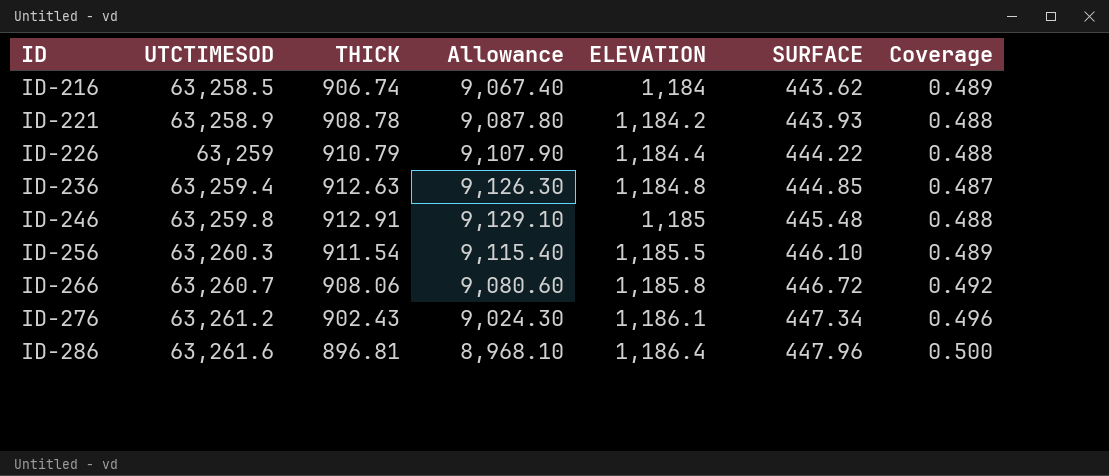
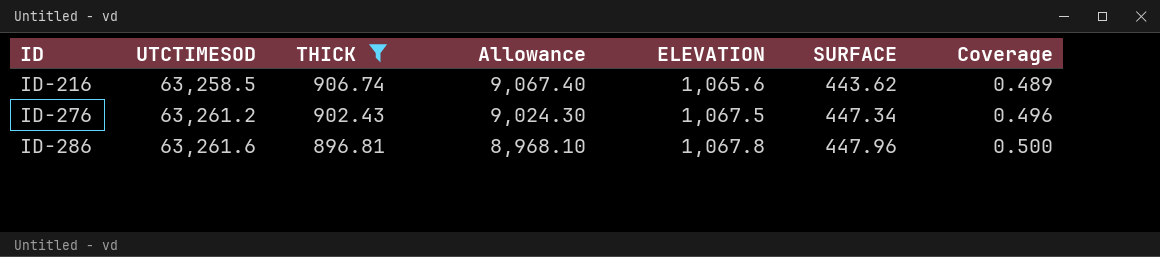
filter: none -> THICK <= 906.74
ID-216 | ELEVATION: 1,184 -> 1,065.6
ID-276 | ELEVATION: 1,186.1 -> 1,067.5
ID-286 | ELEVATION: 1,186.4 -> 1,067.8

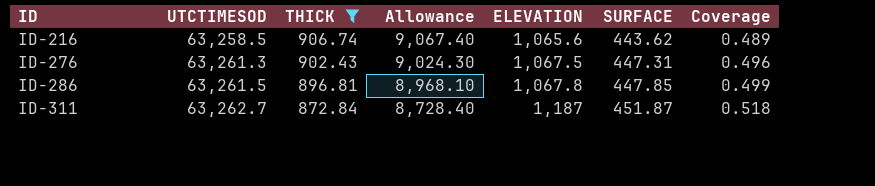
ID-276 | UTCTIMESOD: 63,261.2 -> 63,261.3
ID-276 | SURFACE: 447.34 -> 447.31
ID-286 | UTCTIMESOD: 63,261.6 -> 63,261.5
ID-286 | SURFACE: 447.96 -> 447.85
ID-286 | Coverage: 0.500 -> 0.499
row ID-311: none -> 63,262.7 | 872.84 | 8,728.40 | 1,187 | 451.87 | 0.518

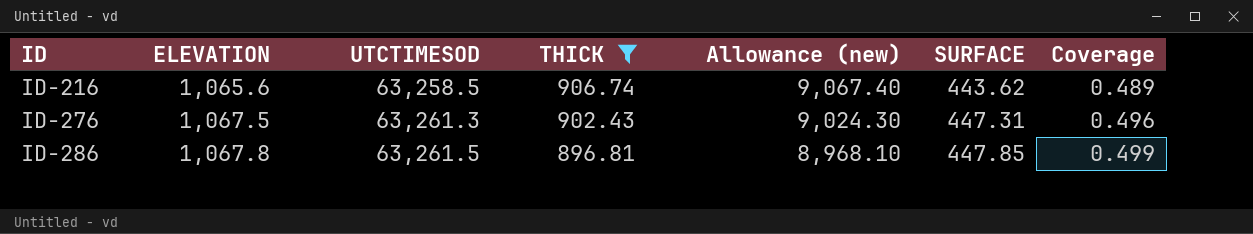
column ELEVATION | position: 5 -> 2
column name: Allowance -> Allowance (new)
row ID-311: 63,262.7 | 872.84 | 8,728.40 | 1,187 | 451.87 | 0.518 -> none

